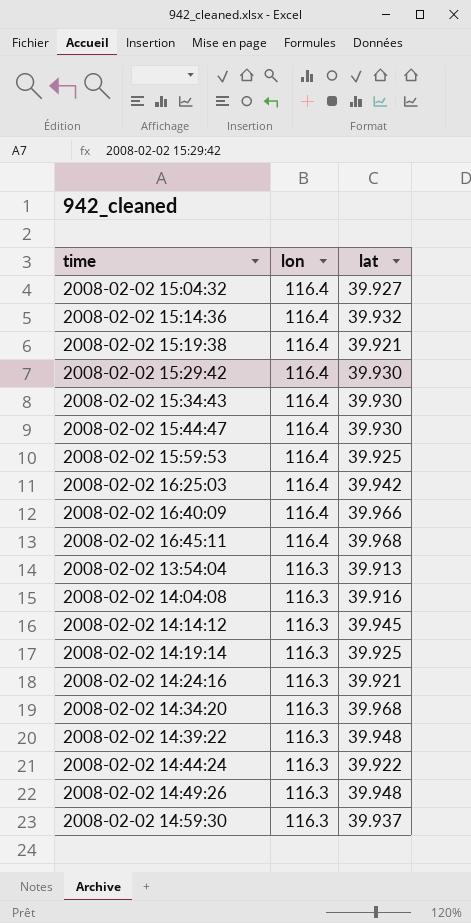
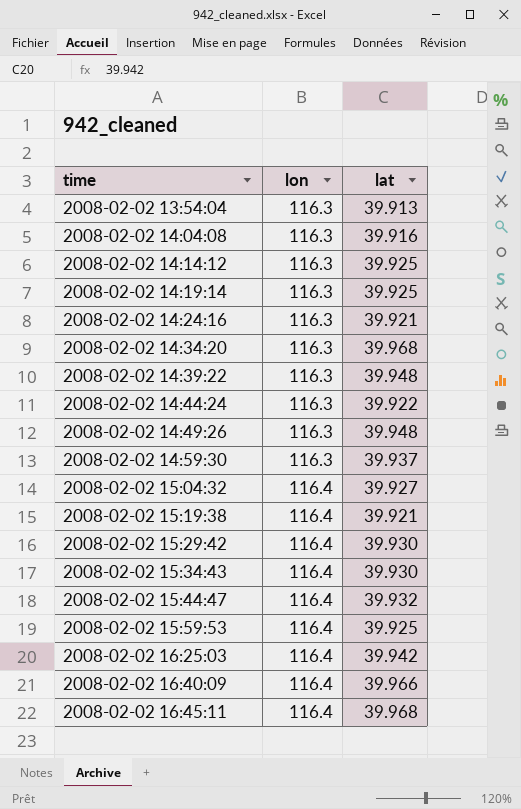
row order: lon descending -> time ascending
row 2008-02-02 15:14:36: 116.4 | 39.932 -> none
2008-02-02 14:14:12 | lat: 39.945 -> 39.925
2008-02-02 15:44:47 | lat: 39.930 -> 39.932

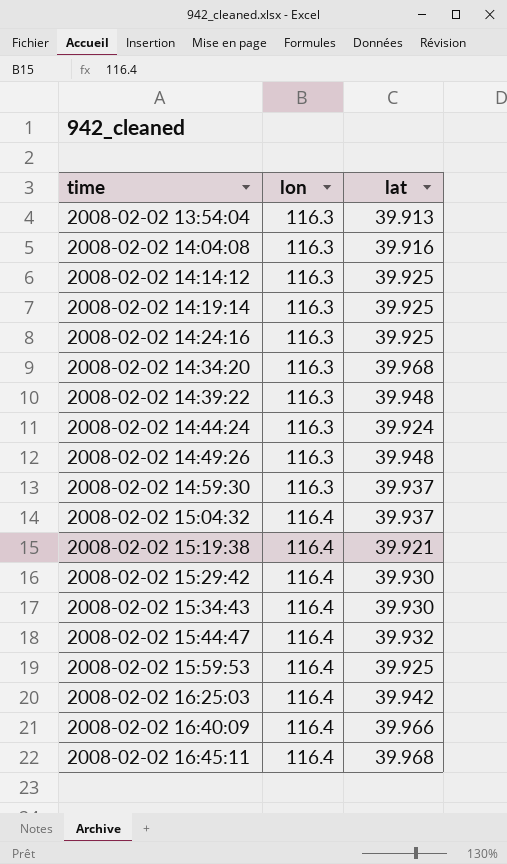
2008-02-02 14:24:16 | lat: 39.921 -> 39.925
2008-02-02 14:44:24 | lat: 39.922 -> 39.924
2008-02-02 15:04:32 | lat: 39.927 -> 39.937

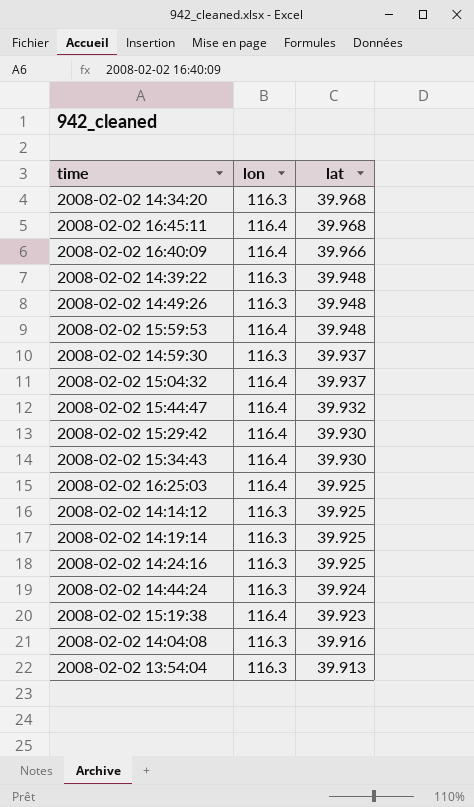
row order: time ascending -> lat descending
2008-02-02 15:59:53 | lat: 39.925 -> 39.948
2008-02-02 16:25:03 | lat: 39.942 -> 39.925
2008-02-02 15:19:38 | lat: 39.921 -> 39.923

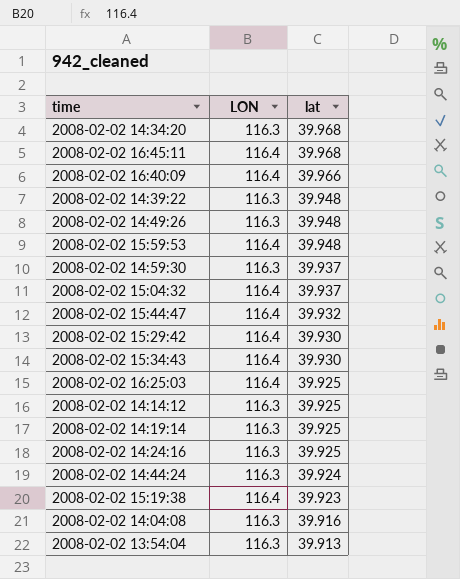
column name: lon -> LON

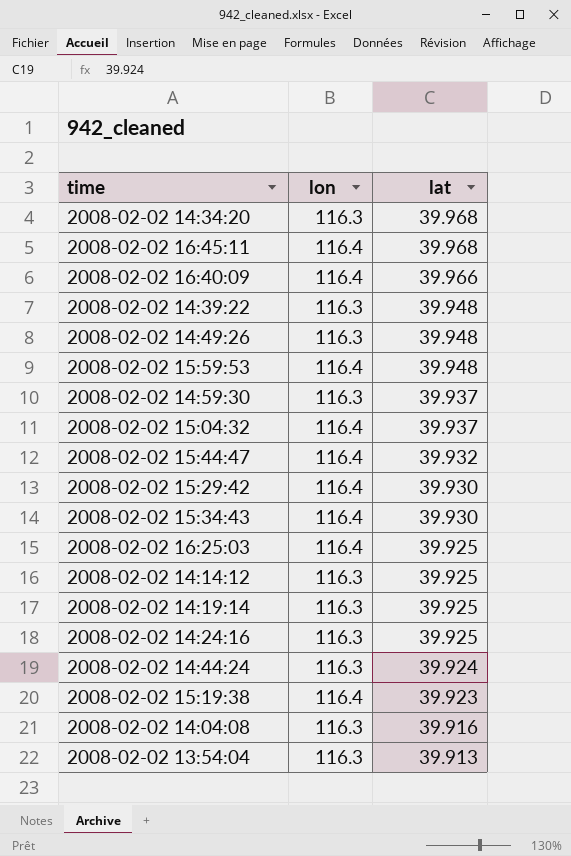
column name: LON -> lon

